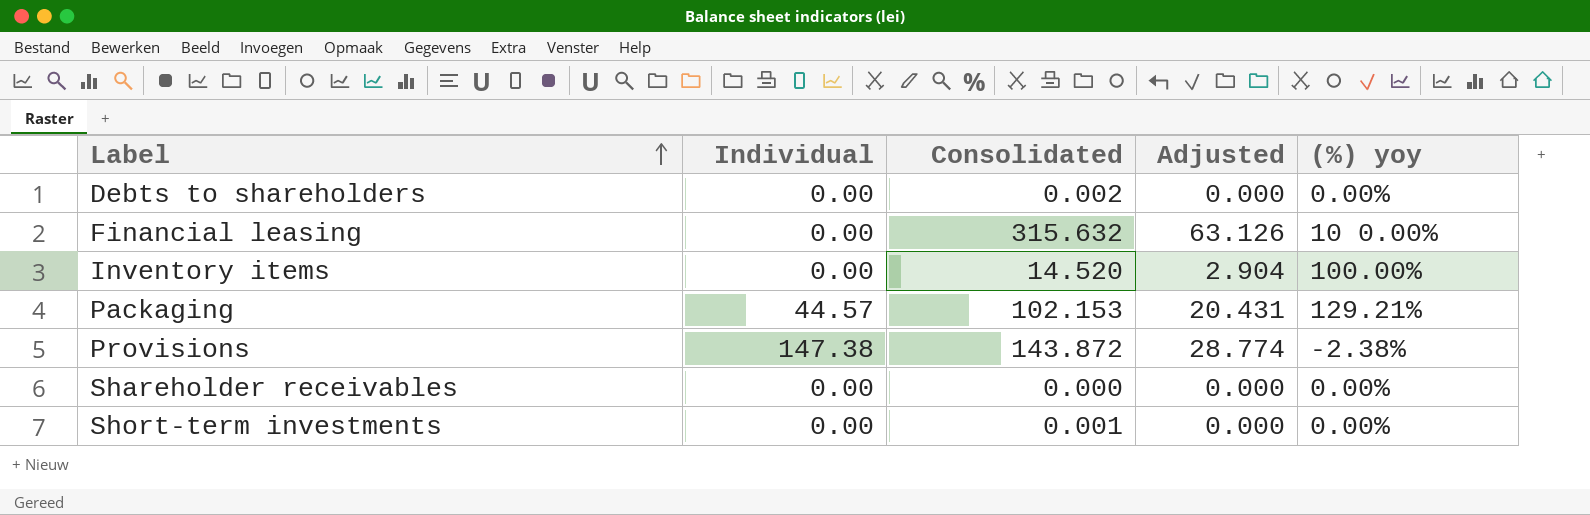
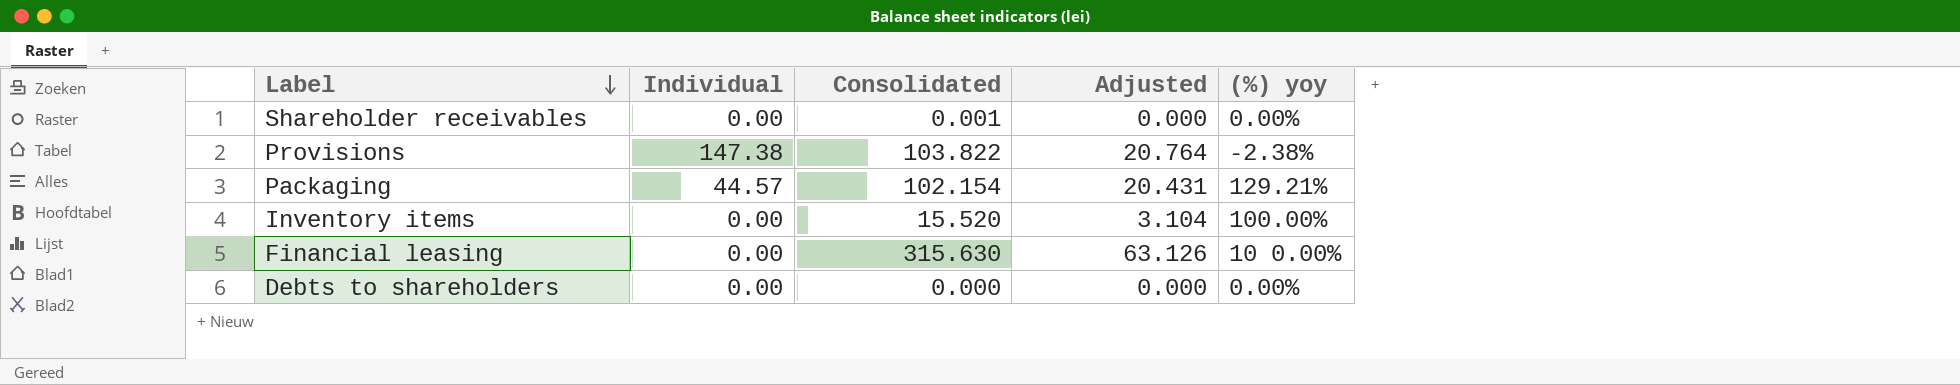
row order: Label ascending -> Label descending
row Short-term investments: 0.00 | 0.001 | 0.000 | 0.00% -> none
Shareholder receivables | Consolidated: 0.000 -> 0.001
Provisions | Consolidated: 143.872 -> 103.822
Provisions | Adjusted: 28.774 -> 20.764
Packaging | Consolidated: 102.153 -> 102.154
Inventory items | Consolidated: 14.520 -> 15.520
Inventory items | Adjusted: 2.904 -> 3.104
Financial leasing | Consolidated: 315.632 -> 315.630
Debts to shareholders | Consolidated: 0.002 -> 0.000

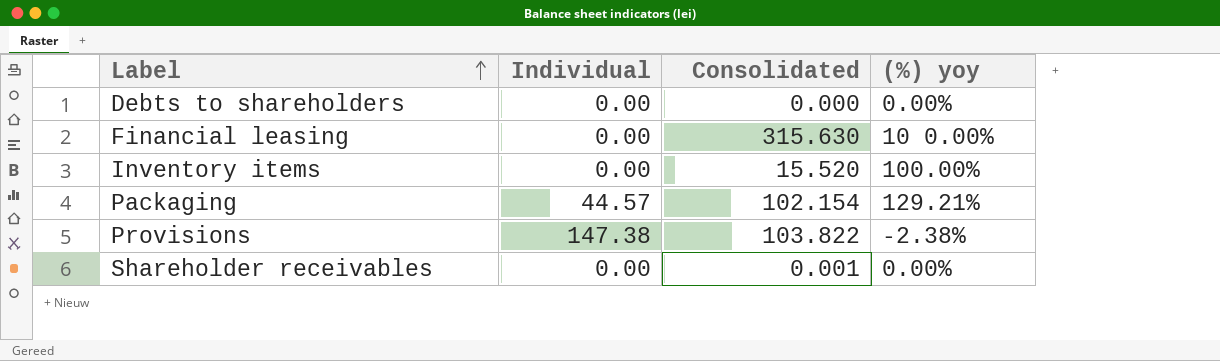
row order: Label descending -> Label ascending
column Adjusted | formula: [Consolidated] * 0.2 -> none

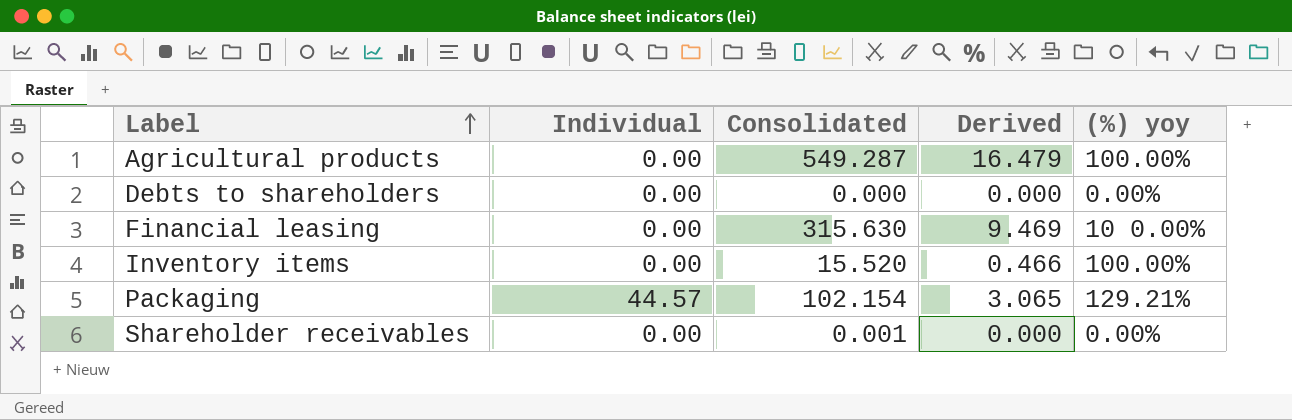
column Derived | formula: none -> [Consolidated] * 0.03
row Provisions: 147.38 | 103.822 | -2.38% -> none
row Agricultural products: none -> 0.00 | 549.287 | 16.479 | 100.00%

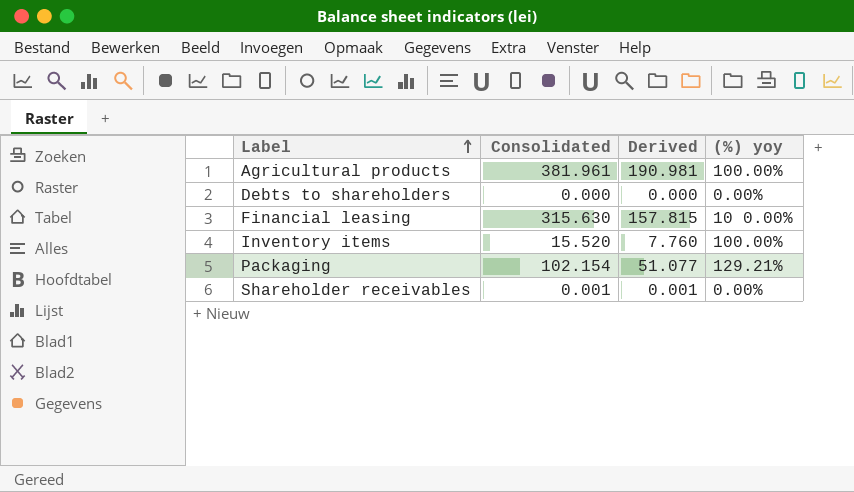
column Individual | position: 2 -> none
column Derived | formula: [Consolidated] * 0.03 -> [Consolidated] * 0.5
Agricultural products | Consolidated: 549.287 -> 381.961

